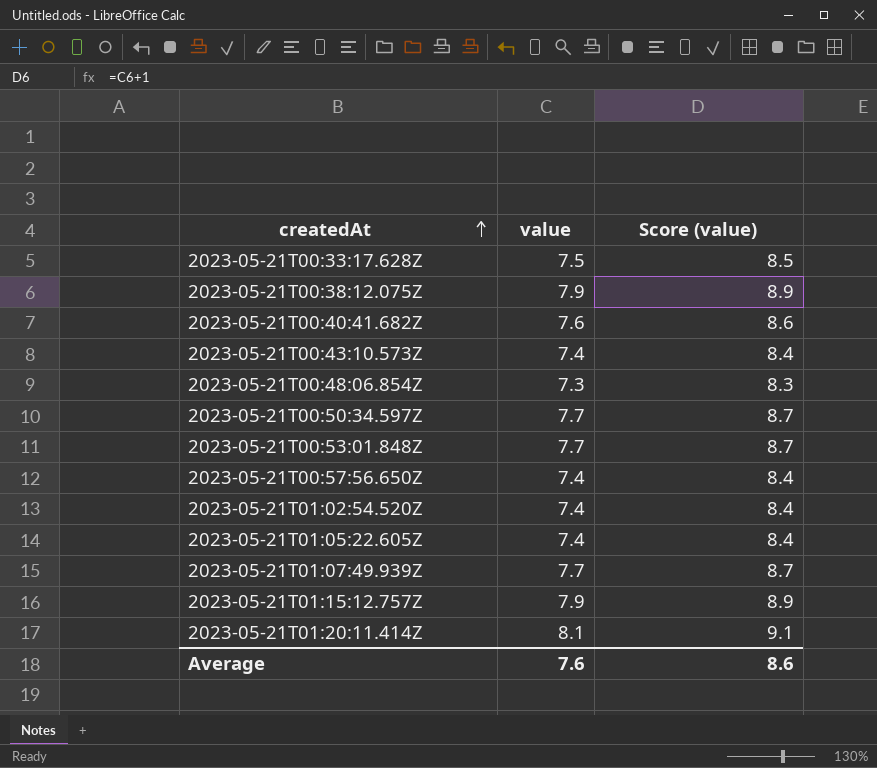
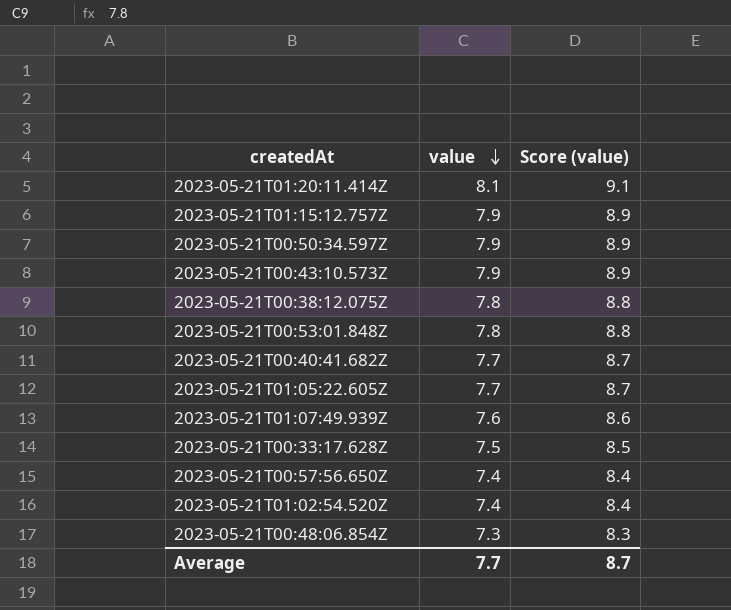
row order: createdAt ascending -> value descending
2023-05-21T00:50:34.597Z | value: 7.7 -> 7.9
2023-05-21T00:50:34.597Z | Score (value): 8.7 -> 8.9
2023-05-21T00:43:10.573Z | value: 7.4 -> 7.9
2023-05-21T00:43:10.573Z | Score (value): 8.4 -> 8.9
2023-05-21T00:38:12.075Z | value: 7.9 -> 7.8
2023-05-21T00:38:12.075Z | Score (value): 8.9 -> 8.8
2023-05-21T00:53:01.848Z | value: 7.7 -> 7.8
2023-05-21T00:53:01.848Z | Score (value): 8.7 -> 8.8
2023-05-21T00:40:41.682Z | value: 7.6 -> 7.7
2023-05-21T00:40:41.682Z | Score (value): 8.6 -> 8.7
2023-05-21T01:05:22.605Z | value: 7.4 -> 7.7
2023-05-21T01:05:22.605Z | Score (value): 8.4 -> 8.7
2023-05-21T01:07:49.939Z | value: 7.7 -> 7.6
2023-05-21T01:07:49.939Z | Score (value): 8.7 -> 8.6
Average | value: 7.6 -> 7.7
Average | Score (value): 8.6 -> 8.7

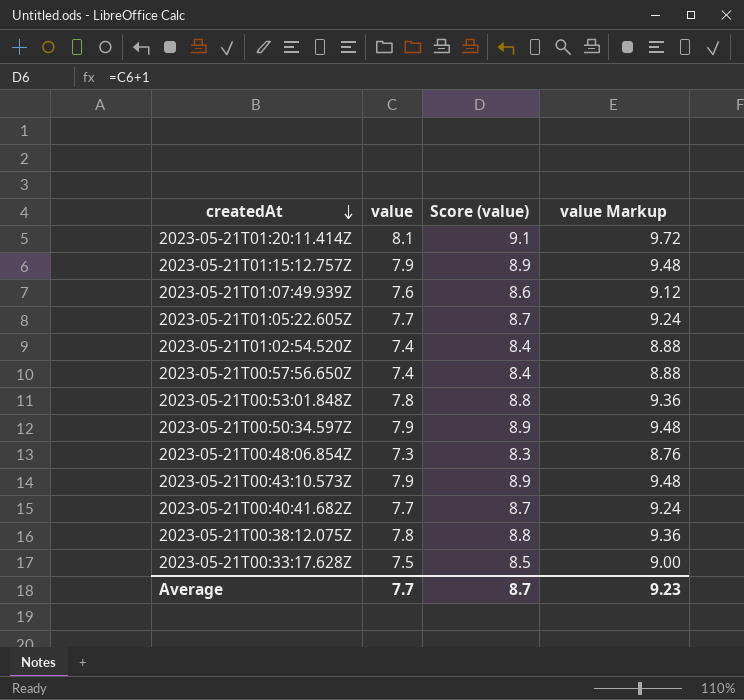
row order: value descending -> createdAt descending
column value Markup | formula: none -> [value] * 1.2

